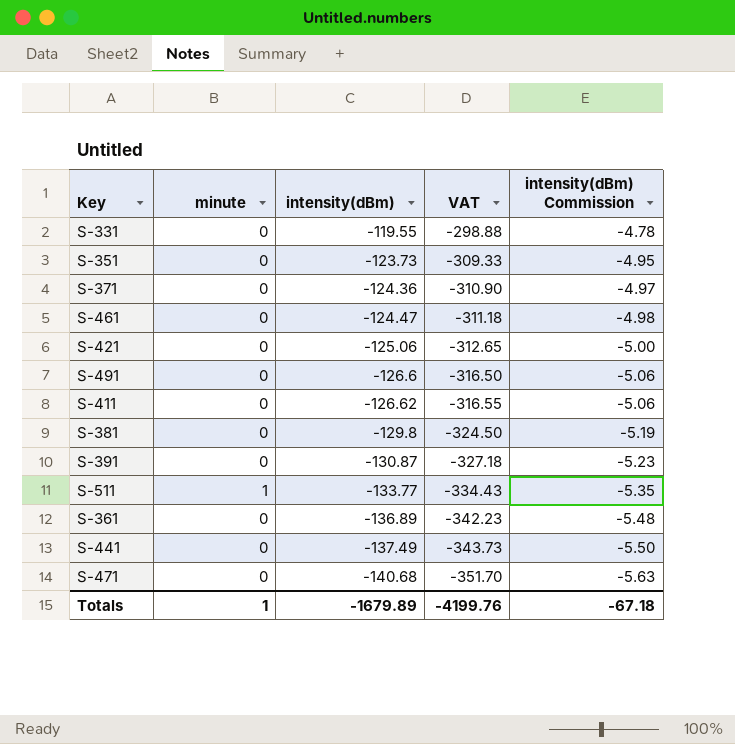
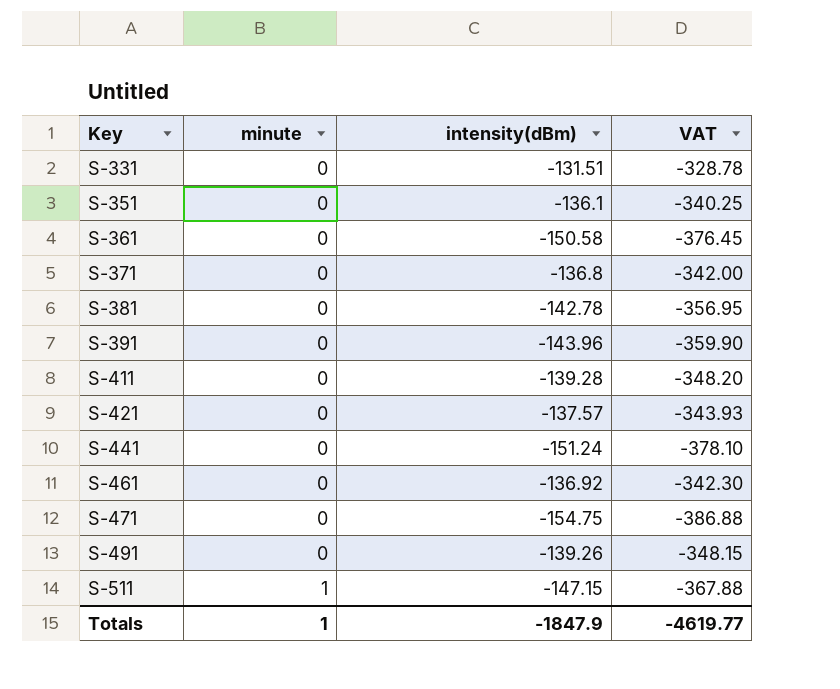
row order: intensity(dBm) descending -> Key ascending
column intensity(dBm) Commission | formula: [intensity(dBm)] * 0.04 -> none
S-331 | intensity(dBm): -119.55 -> -131.51
S-331 | VAT: -298.88 -> -328.78
S-351 | intensity(dBm): -123.73 -> -136.1
S-351 | VAT: -309.33 -> -340.25
S-361 | intensity(dBm): -136.89 -> -150.58
S-361 | VAT: -342.23 -> -376.45
S-371 | intensity(dBm): -124.36 -> -136.8
S-371 | VAT: -310.90 -> -342.00
S-381 | intensity(dBm): -129.8 -> -142.78
S-381 | VAT: -324.50 -> -356.95
S-391 | intensity(dBm): -130.87 -> -143.96
S-391 | VAT: -327.18 -> -359.90
S-411 | intensity(dBm): -126.62 -> -139.28
S-411 | VAT: -316.55 -> -348.20
S-421 | intensity(dBm): -125.06 -> -137.57
S-421 | VAT: -312.65 -> -343.93
S-441 | intensity(dBm): -137.49 -> -151.24
S-441 | VAT: -343.73 -> -378.10
S-461 | intensity(dBm): -124.47 -> -136.92
S-461 | VAT: -311.18 -> -342.30
S-471 | intensity(dBm): -140.68 -> -154.75
S-471 | VAT: -351.70 -> -386.88
S-491 | intensity(dBm): -126.6 -> -139.26
S-491 | VAT: -316.50 -> -348.15
S-511 | intensity(dBm): -133.77 -> -147.15
S-511 | VAT: -334.43 -> -367.88
Totals | intensity(dBm): -1679.89 -> -1847.9
Totals | VAT: -4199.76 -> -4619.77

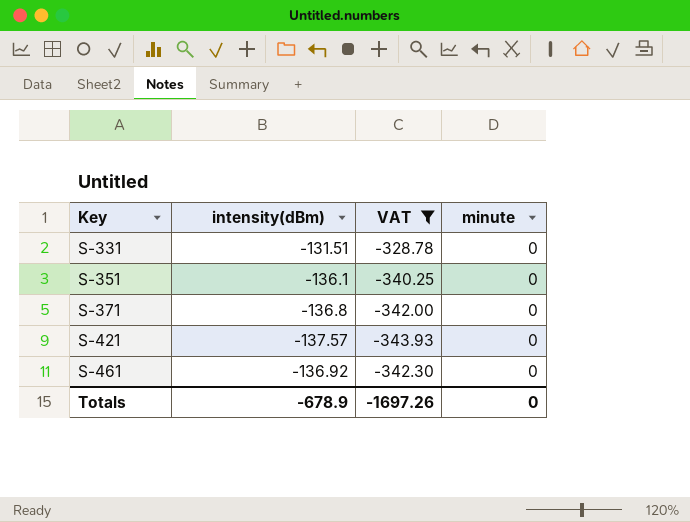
filter: none -> VAT >= -343.93
column minute | position: 2 -> 4
Totals | intensity(dBm): -1847.9 -> -678.9
Totals | VAT: -4619.77 -> -1697.26
Totals | minute: 1 -> 0

